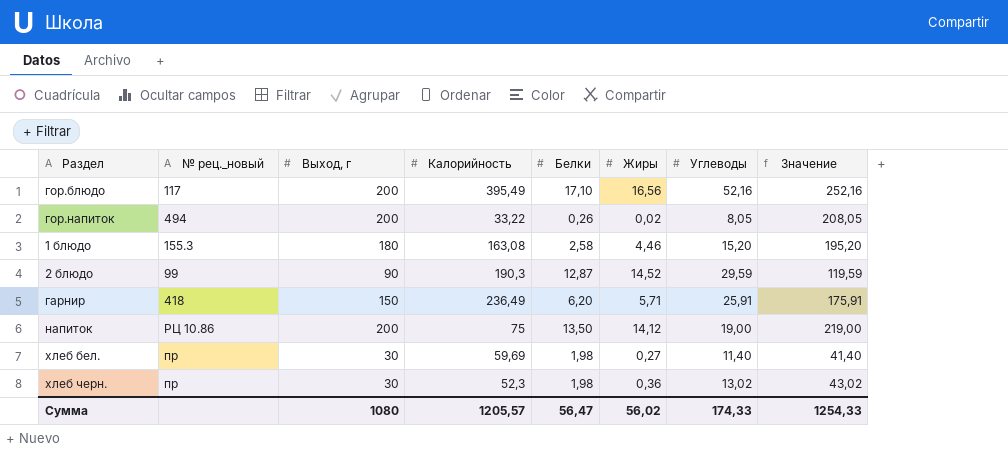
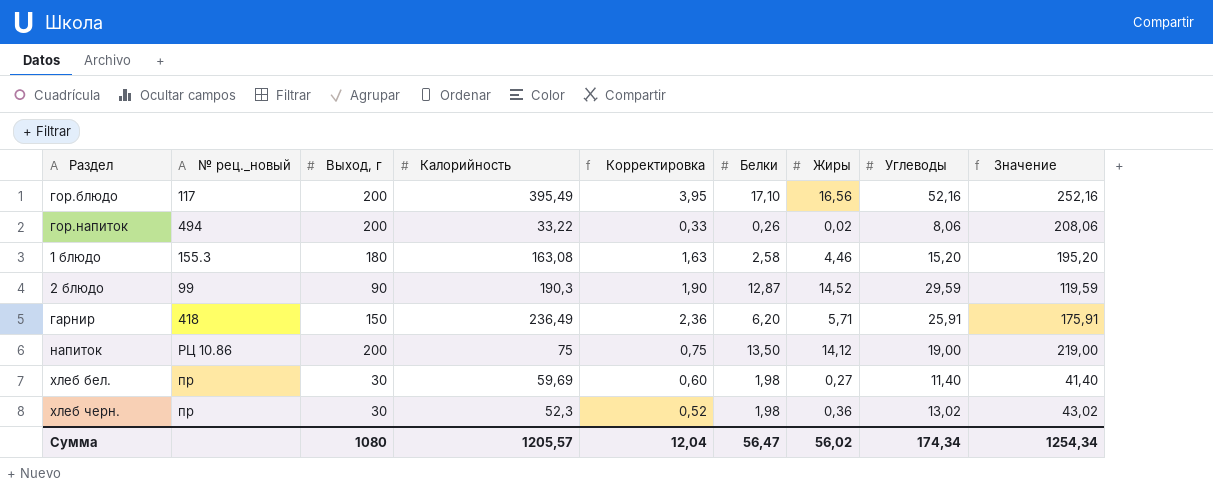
column Корректировка | formula: none -> [Калорийность] * 0,01
гор.напиток | Углеводы: 8,05 -> 8,06
гор.напиток | Значение: 208,05 -> 208,06
Сумма | Углеводы: 174,33 -> 174,34
Сумма | Значение: 1254,33 -> 1254,34

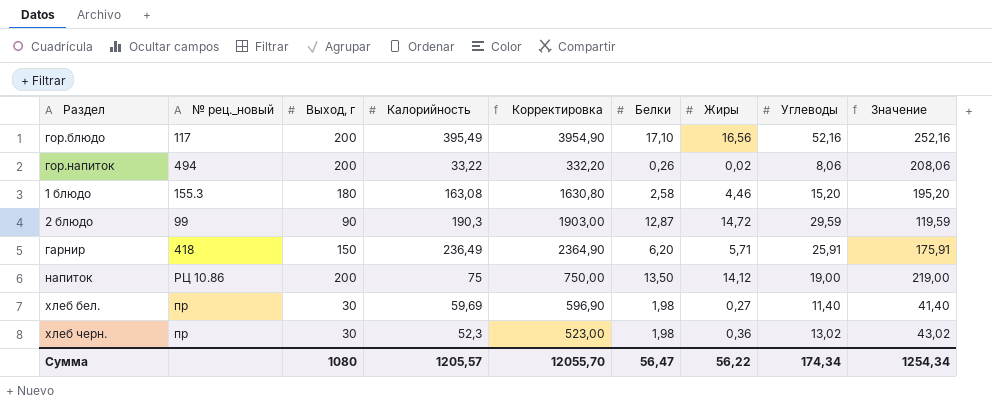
column Корректировка | formula: [Калорийность] * 0,01 -> [Калорийность] * 10
2 блюдо | Жиры: 14,52 -> 14,72
Сумма | Корректировка: 12,04 -> 12055,70
Сумма | Жиры: 56,02 -> 56,22

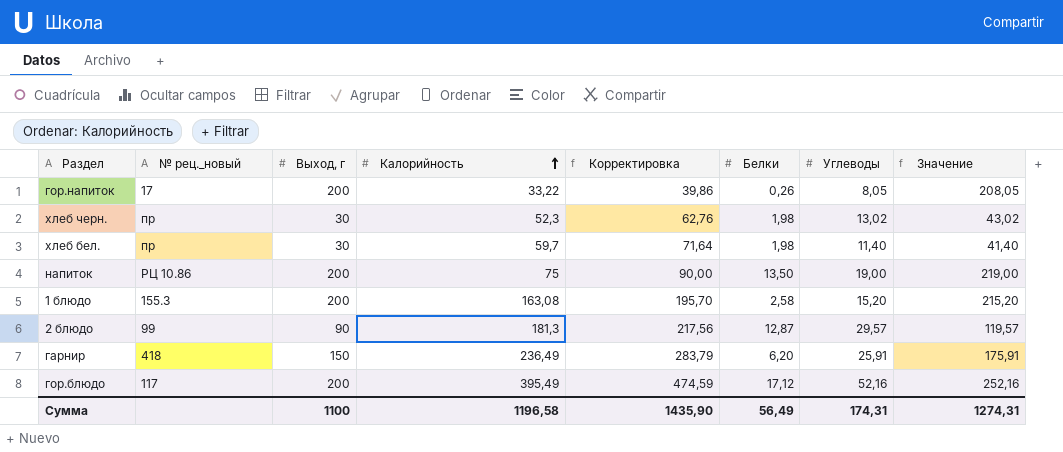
row order: none -> Калорийность ascending
column Жиры | position: 7 -> none
column Корректировка | formula: [Калорийность] * 10 -> [Калорийность] * 1,2
гор.напиток | № рец._новый: 494 -> 17
гор.напиток | Углеводы: 8,06 -> 8,05
гор.напиток | Значение: 208,06 -> 208,05
хлеб бел. | Калорийность: 59,69 -> 59,7
1 блюдо | Выход, г: 180 -> 200
1 блюдо | Значение: 195,20 -> 215,20
2 блюдо | Калорийность: 190,3 -> 181,3
2 блюдо | Углеводы: 29,59 -> 29,57
2 блюдо | Значение: 119,59 -> 119,57
гор.блюдо | Белки: 17,10 -> 17,12
Сумма | Выход, г: 1080 -> 1100
Сумма | Калорийность: 1205,57 -> 1196,58
Сумма | Корректировка: 12055,70 -> 1435,90
Сумма | Белки: 56,47 -> 56,49
Сумма | Углеводы: 174,34 -> 174,31
Сумма | Значение: 1254,34 -> 1274,31

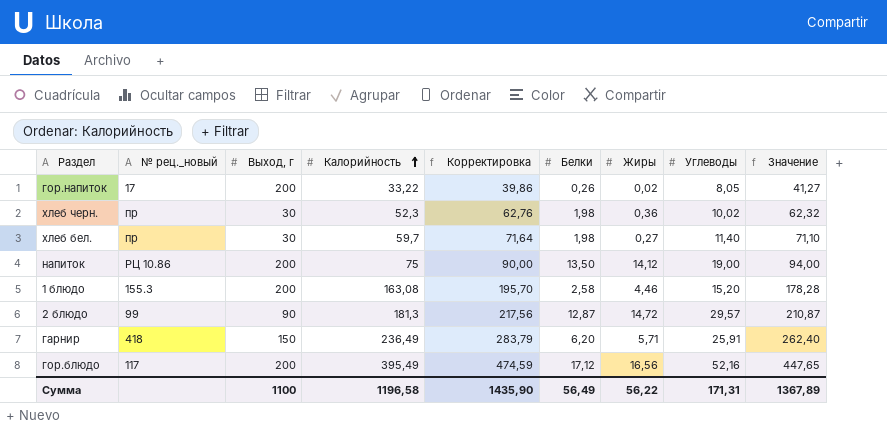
column Жиры | position: none -> 7
column Значение | formula: [Выход, г] + [Углеводы] -> [Калорийность] + [Углеводы]
хлеб черн. | Углеводы: 13,02 -> 10,02
Сумма | Углеводы: 174,31 -> 171,31
Сумма | Значение: 1274,31 -> 1367,89

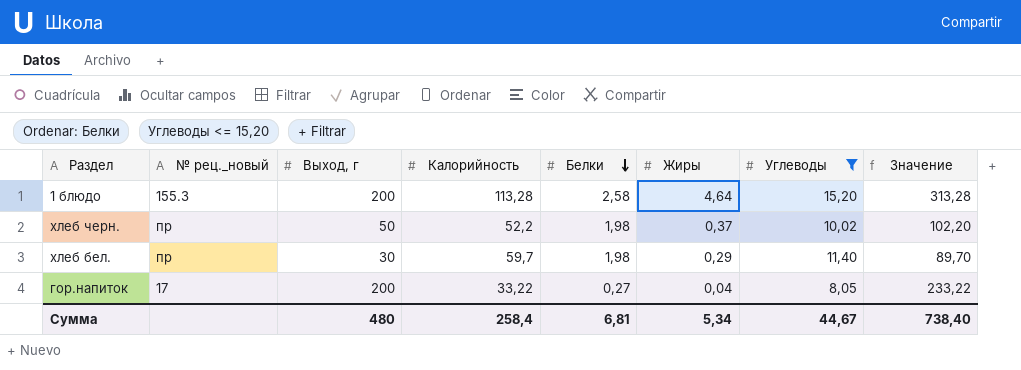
filter: none -> Углеводы <= 15,20
row order: Калорийность ascending -> Белки descending
column Корректировка | formula: [Калорийность] * 1,2 -> none
column Значение | formula: [Калорийность] + [Углеводы] -> [Выход, г] + [Калорийность]
1 блюдо | Калорийность: 163,08 -> 113,28
1 блюдо | Жиры: 4,46 -> 4,64
хлеб черн. | Выход, г: 30 -> 50
хлеб черн. | Калорийность: 52,3 -> 52,2
хлеб черн. | Жиры: 0,36 -> 0,37
хлеб бел. | Жиры: 0,27 -> 0,29
гор.напиток | Белки: 0,26 -> 0,27
гор.напиток | Жиры: 0,02 -> 0,04
Сумма | Выход, г: 1100 -> 480
Сумма | Калорийность: 1196,58 -> 258,4
Сумма | Белки: 56,49 -> 6,81
Сумма | Жиры: 56,22 -> 5,34
Сумма | Углеводы: 171,31 -> 44,67
Сумма | Значение: 1367,89 -> 738,40

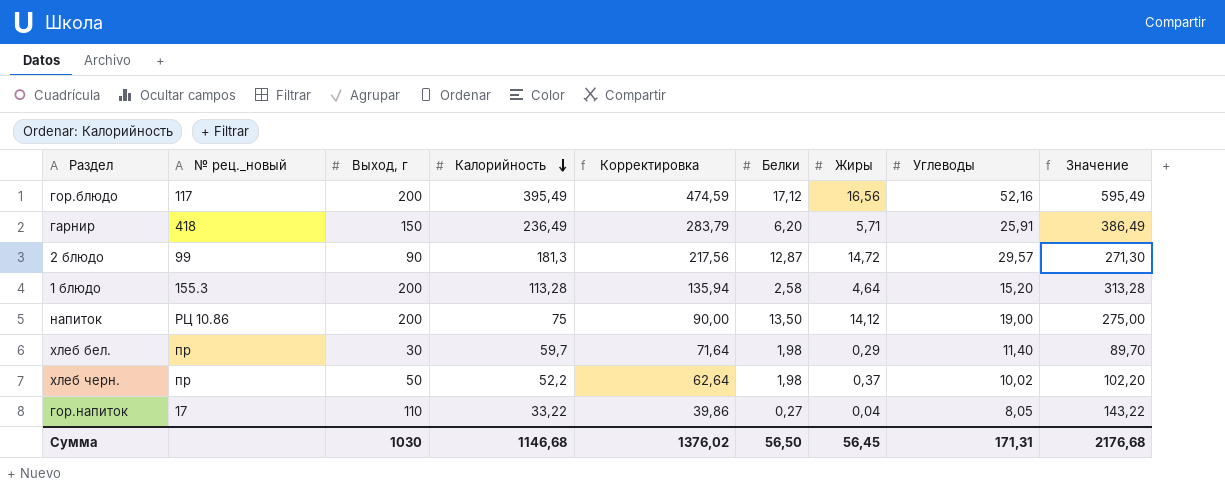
filter: Углеводы <= 15,20 -> none
row order: Белки descending -> Калорийность descending
column Корректировка | formula: none -> [Калорийность] * 1,2
гор.напиток | Выход, г: 200 -> 110
гор.напиток | Значение: 233,22 -> 143,22
Сумма | Выход, г: 480 -> 1030
Сумма | Калорийность: 258,4 -> 1146,68
Сумма | Белки: 6,81 -> 56,50
Сумма | Жиры: 5,34 -> 56,45
Сумма | Углеводы: 44,67 -> 171,31
Сумма | Значение: 738,40 -> 2176,68

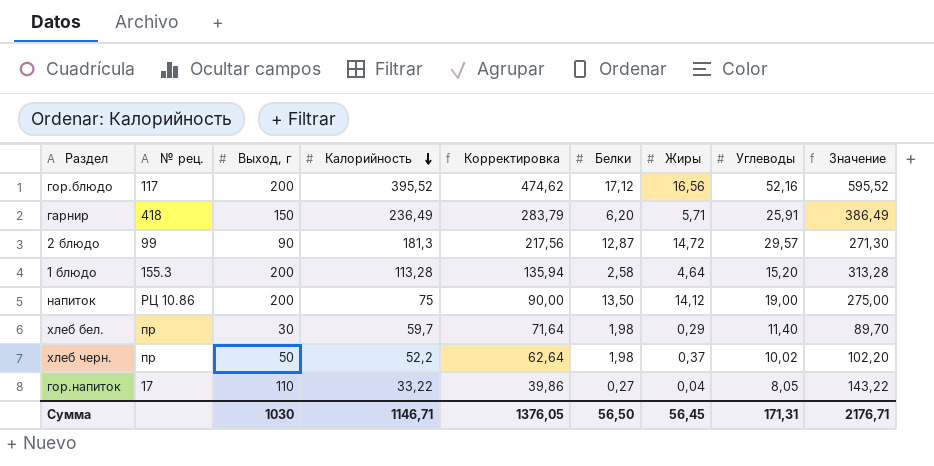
column name: № рец._новый -> № рец.
гор.блюдо | Калорийность: 395,49 -> 395,52
гор.блюдо | Корректировка: 474,59 -> 474,62
гор.блюдо | Значение: 595,49 -> 595,52
Сумма | Калорийность: 1146,68 -> 1146,71
Сумма | Корректировка: 1376,02 -> 1376,05
Сумма | Значение: 2176,68 -> 2176,71

